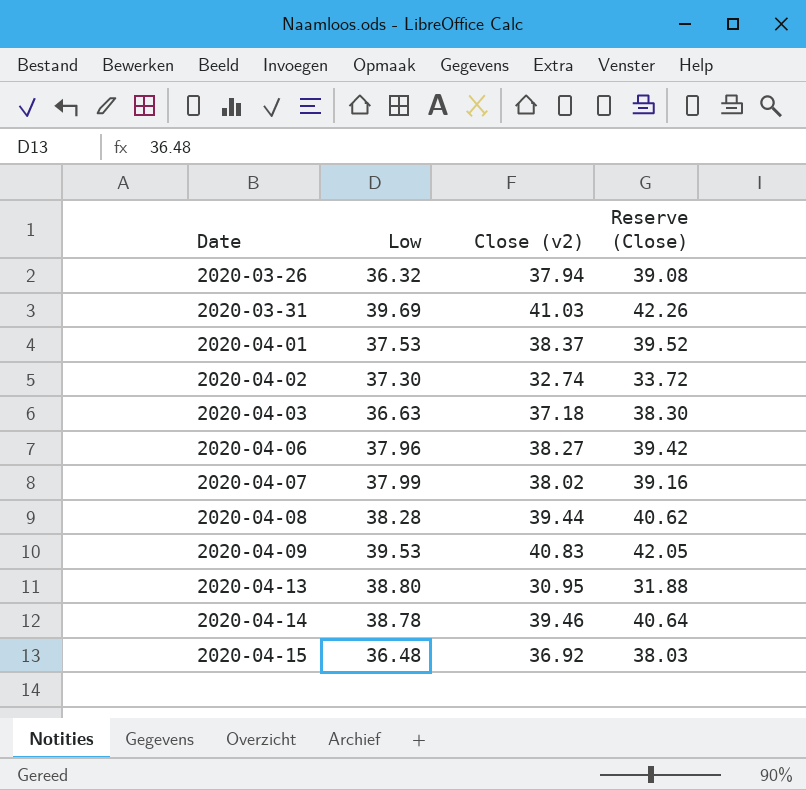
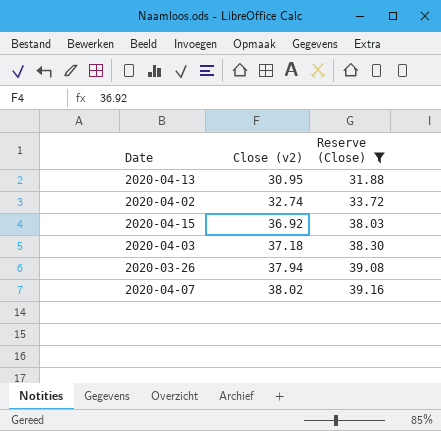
filter: none -> Reserve (Close) <= 39.16
row order: Date ascending -> Close (v2) ascending
column Low | position: 2 -> none

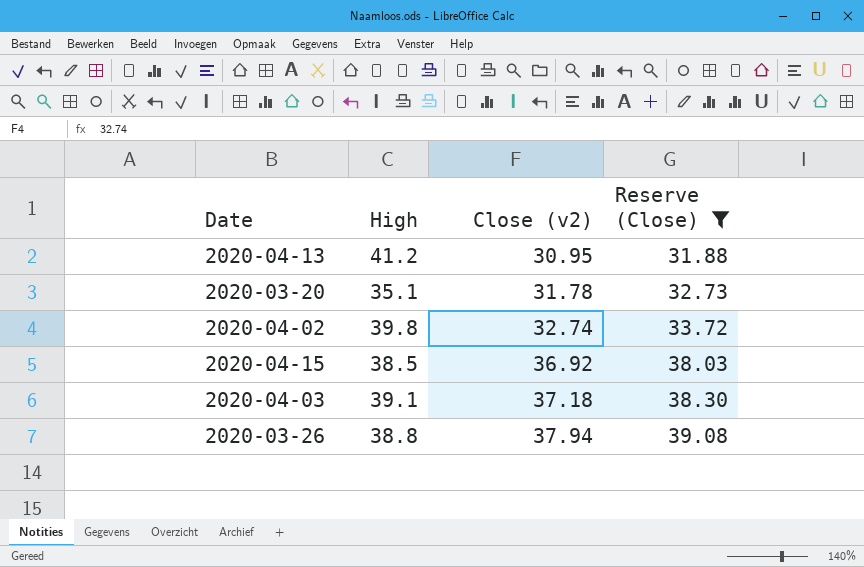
column High | position: none -> 2
row 2020-04-07: 38.02 | 39.16 -> none
row 2020-03-20: none -> 35.1 | 31.78 | 32.73

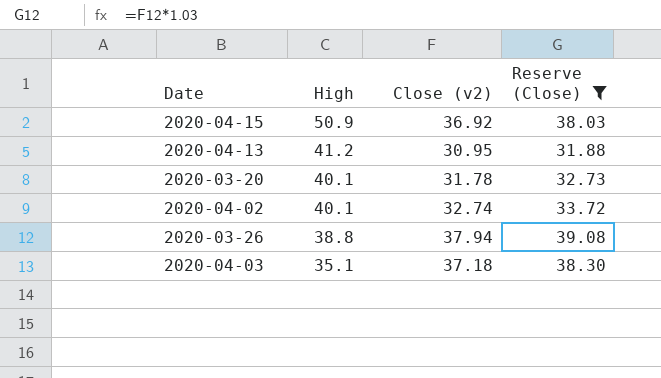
row order: Close (v2) ascending -> High descending
2020-04-15 | High: 38.5 -> 50.9
2020-03-20 | High: 35.1 -> 40.1
2020-04-02 | High: 39.8 -> 40.1
2020-04-03 | High: 39.1 -> 35.1

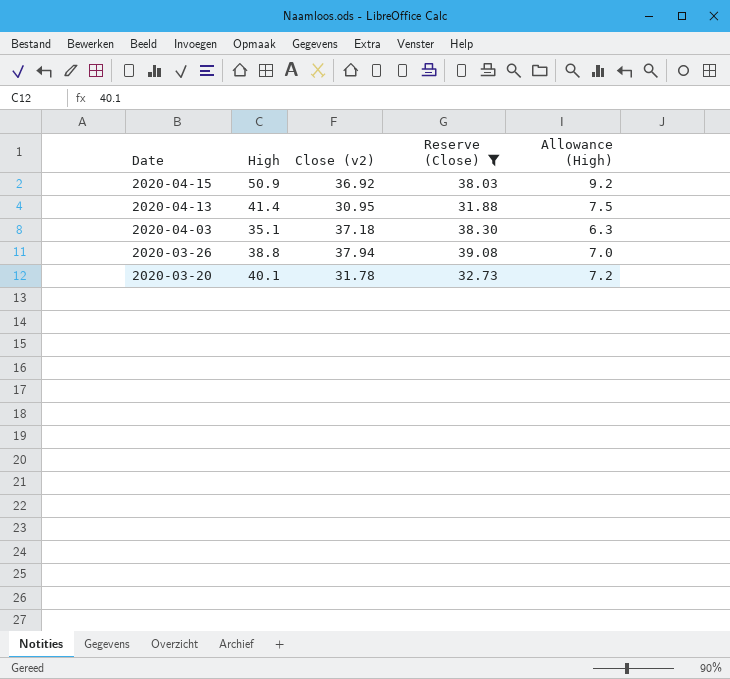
row order: High descending -> Date descending
column Allowance (High) | formula: none -> [High] * 0.18
row 2020-04-02: 40.1 | 32.74 | 33.72 -> none
2020-04-13 | High: 41.2 -> 41.4

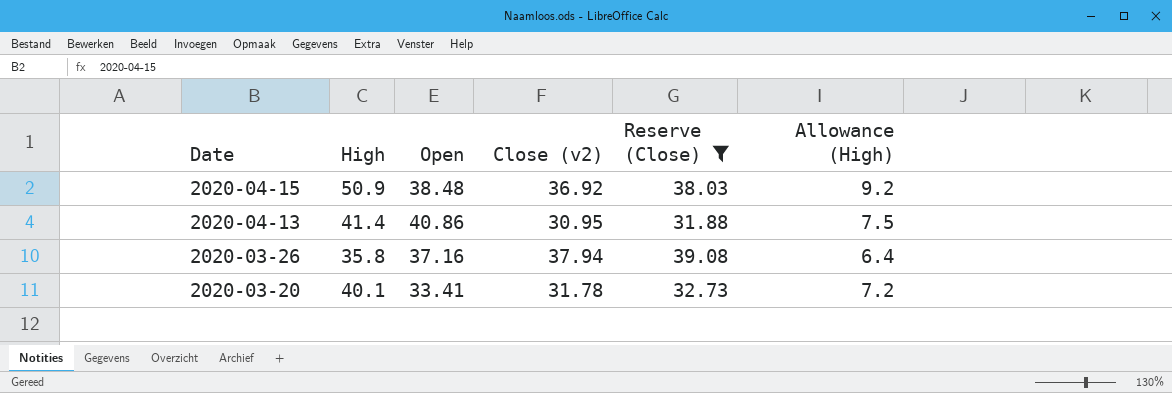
column Open | position: none -> 3
row 2020-04-03: 35.1 | 37.18 | 38.30 | 6.3 -> none
2020-03-26 | High: 38.8 -> 35.8
2020-03-26 | Allowance (High): 7.0 -> 6.4

